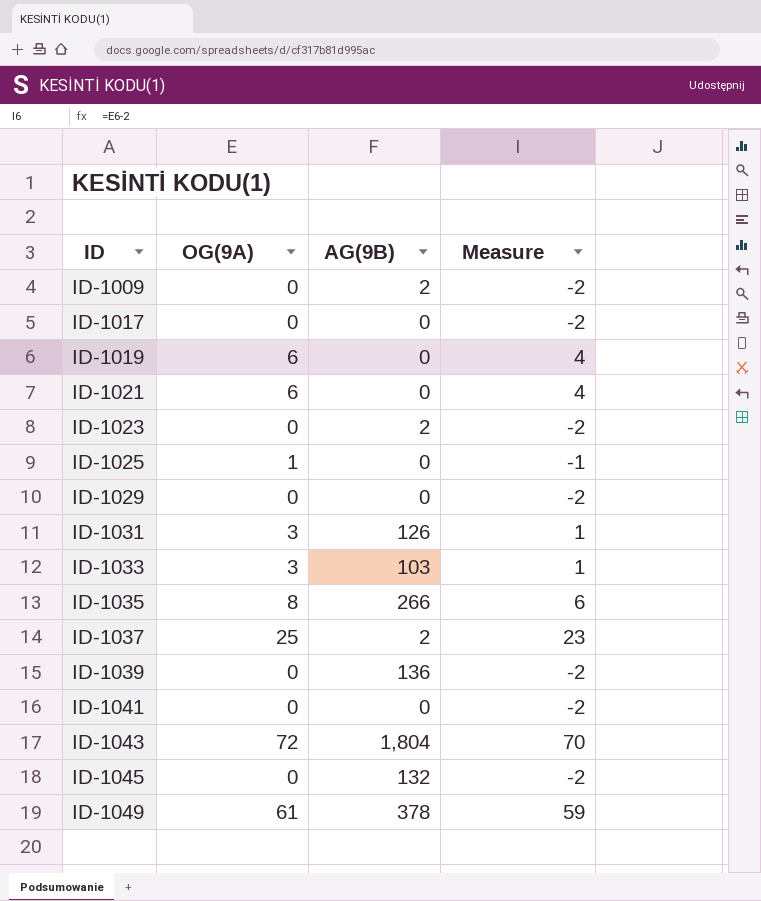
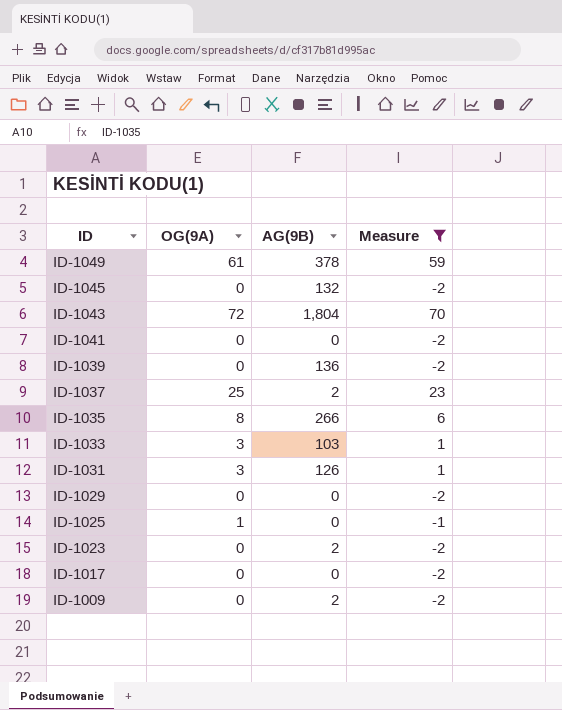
filter: none -> Measure != 4
row order: ID ascending -> ID descending

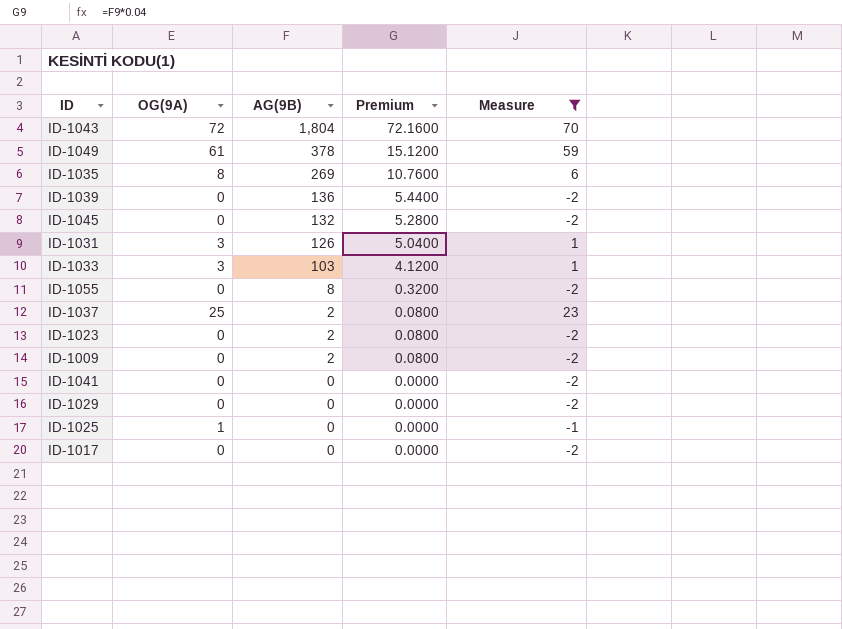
row order: ID descending -> AG(9B) descending
column Premium | formula: none -> [AG(9B)] * 0.04
ID-1035 | AG(9B): 266 -> 269
row ID-1055: none -> 0 | 8 | 0.3200 | -2

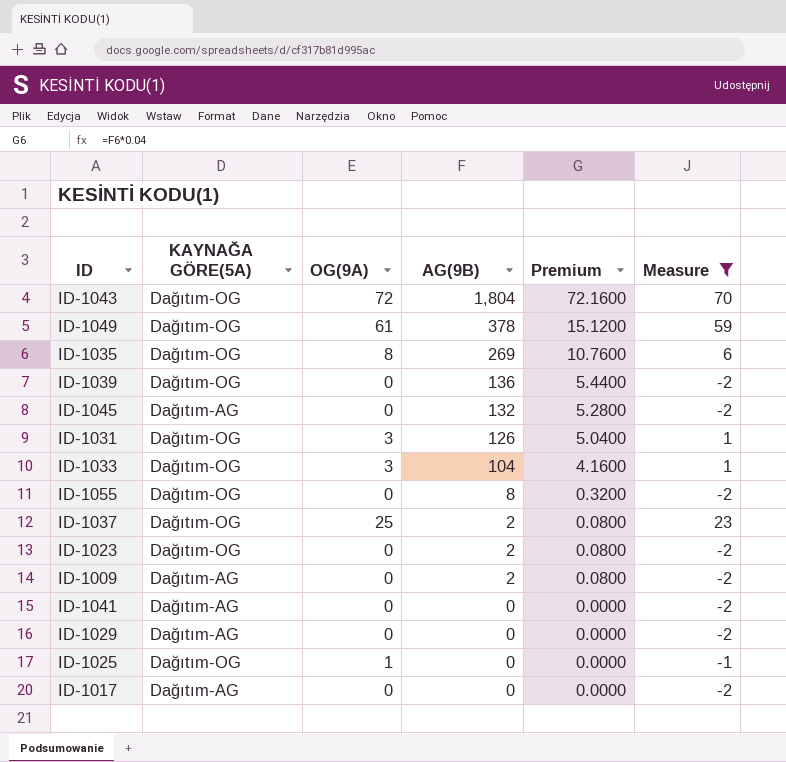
column KAYNAĞA GÖRE(5A) | position: none -> 2
ID-1033 | AG(9B): 103 -> 104
ID-1033 | Premium: 4.1200 -> 4.1600

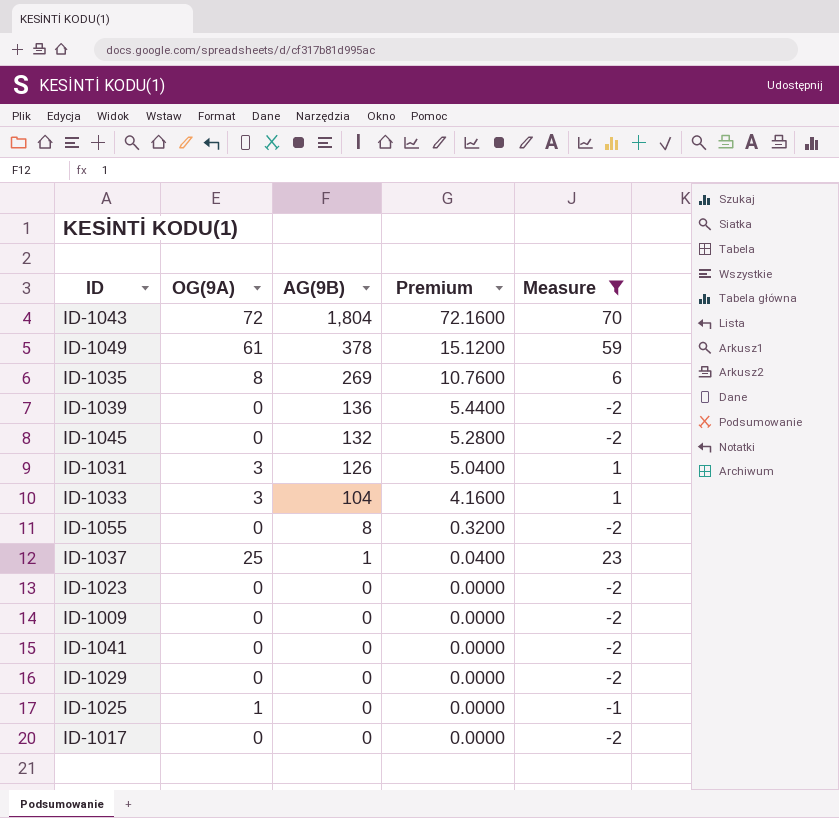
column KAYNAĞA GÖRE(5A) | position: 2 -> none
ID-1037 | AG(9B): 2 -> 1
ID-1037 | Premium: 0.0800 -> 0.0400
ID-1023 | AG(9B): 2 -> 0
ID-1023 | Premium: 0.0800 -> 0.0000
ID-1009 | AG(9B): 2 -> 0
ID-1009 | Premium: 0.0800 -> 0.0000

